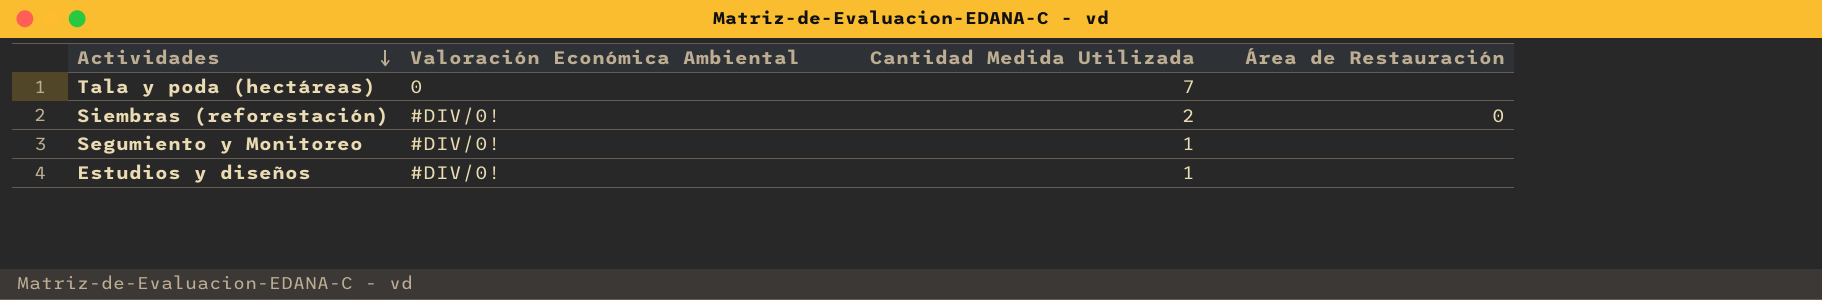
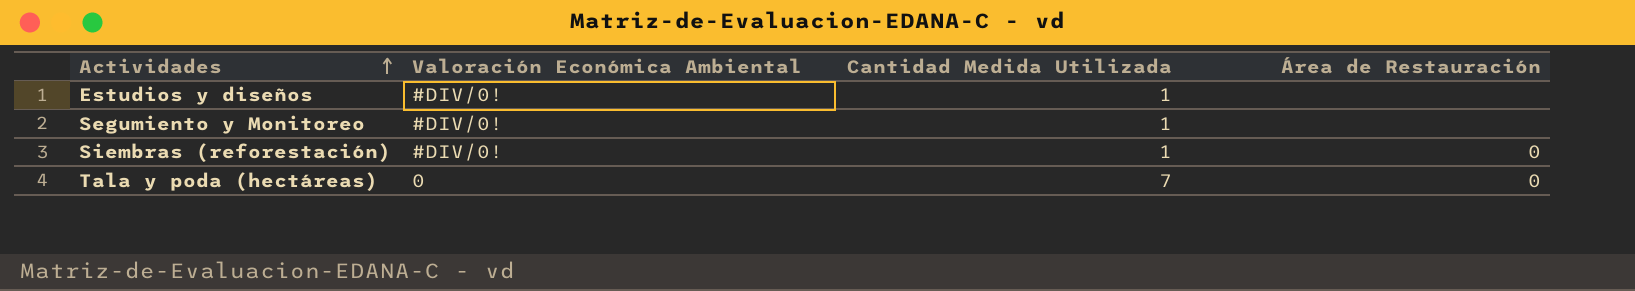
row order: Actividades descending -> Actividades ascending
Siembras (reforestación) | Cantidad Medida Utilizada: 2 -> 1
Tala y poda (hectáreas) | Área de Restauración: none -> 0

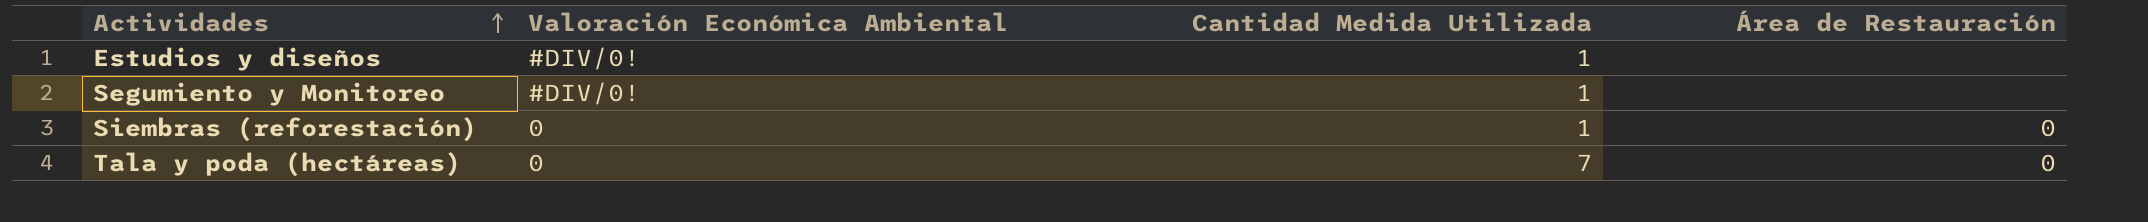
Siembras (reforestación) | Valoración Económica Ambiental: #DIV/0! -> 0

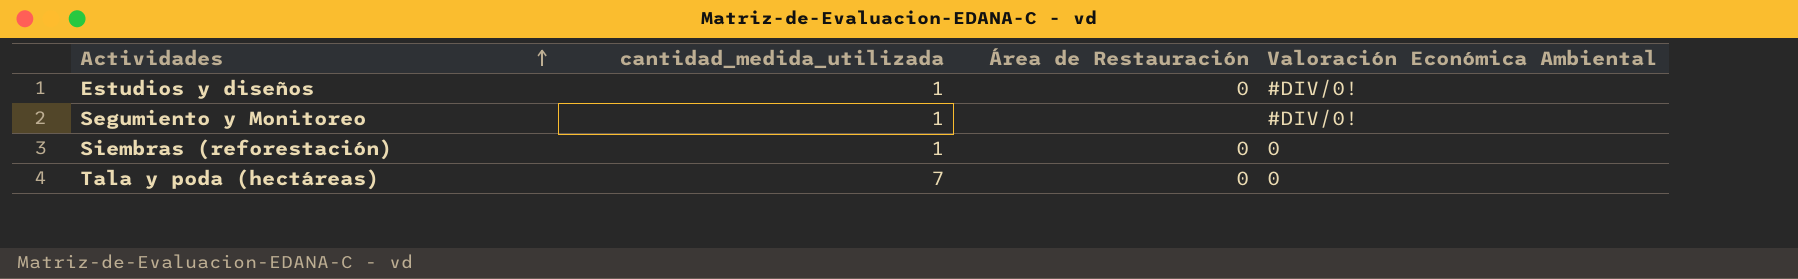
column name: Cantidad Medida Utilizada -> cantidad_medida_utilizada
column Valoración Económica Ambiental | position: 2 -> 4
Estudios y diseños | Área de Restauración: none -> 0

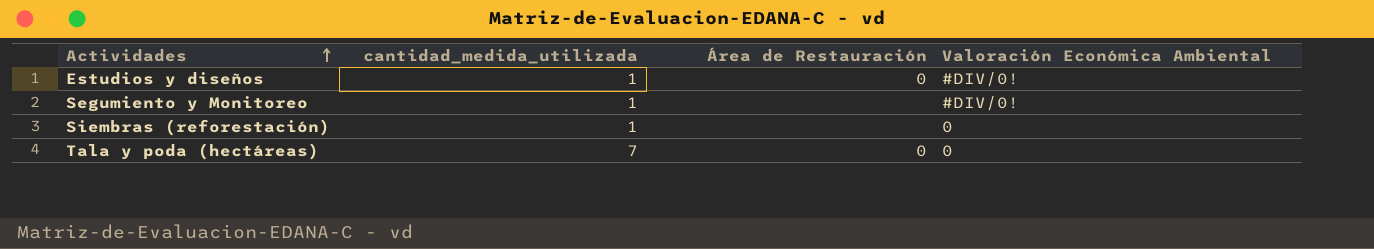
Siembras (reforestación) | Área de Restauración: 0 -> none

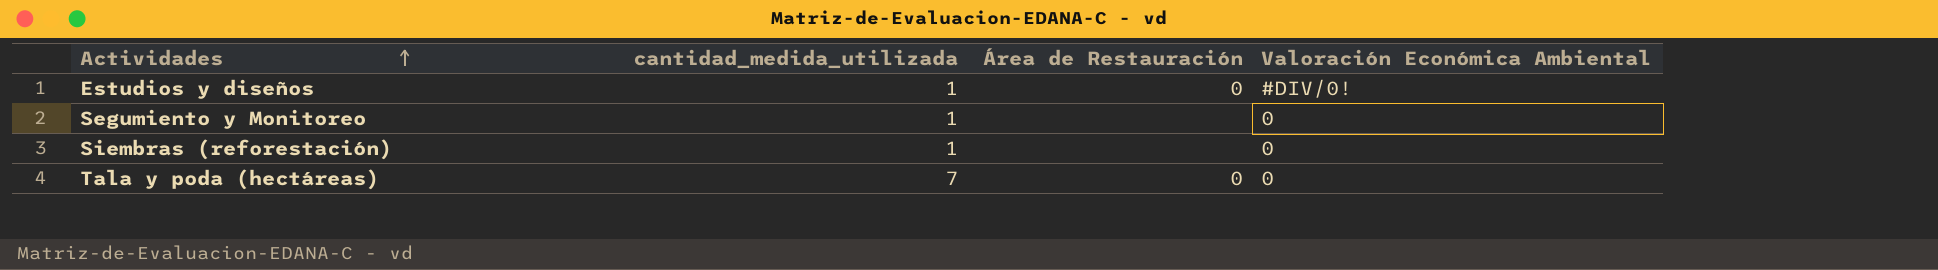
Segumiento y Monitoreo | Valoración Económica Ambiental: #DIV/0! -> 0

